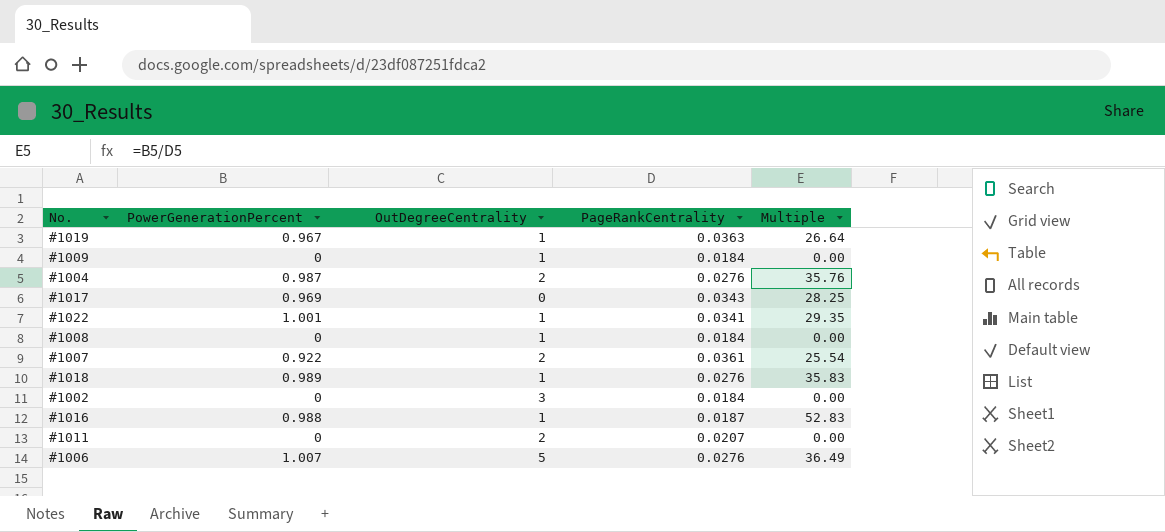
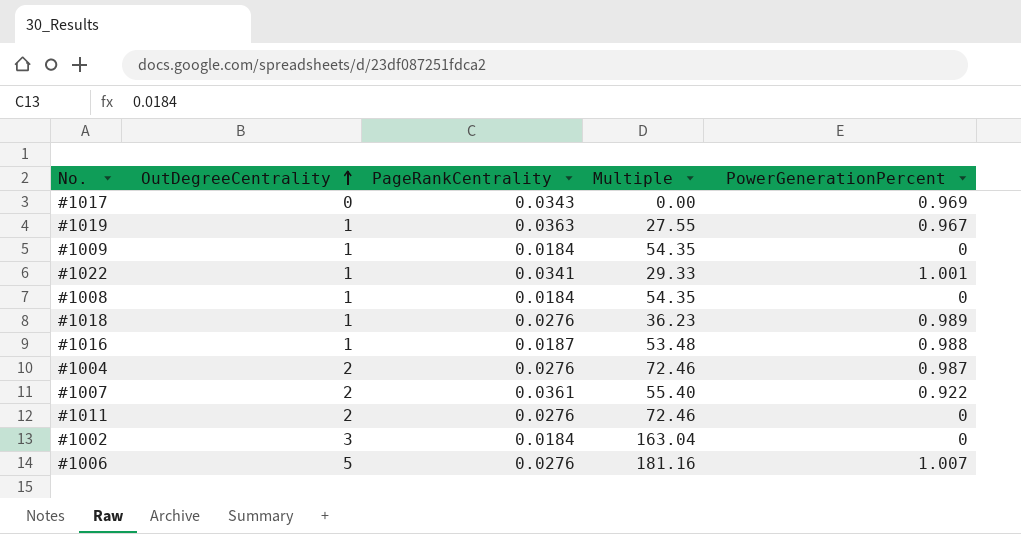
row order: none -> OutDegreeCentrality ascending
column Multiple | formula: [PowerGenerationPercent] / [PageRankCentrality] -> [OutDegreeCentrality] / [PageRankCentrality]
column PowerGenerationPercent | position: 2 -> 5
#1011 | PageRankCentrality: 0.0207 -> 0.0276

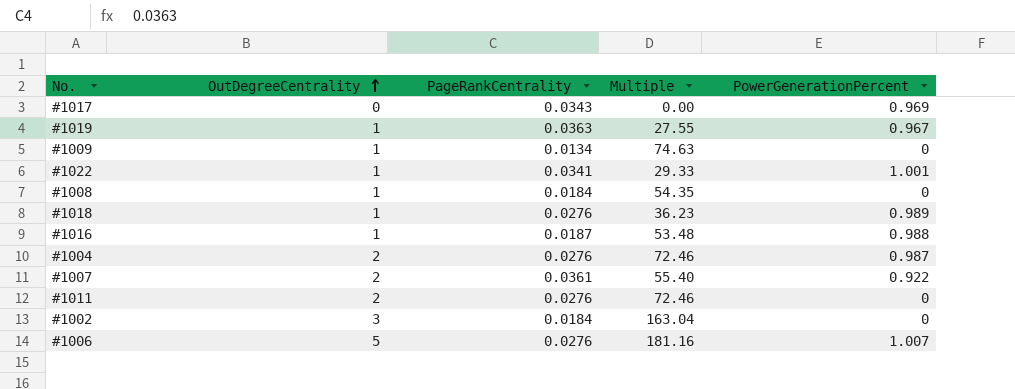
#1009 | PageRankCentrality: 0.0184 -> 0.0134
#1009 | Multiple: 54.35 -> 74.63

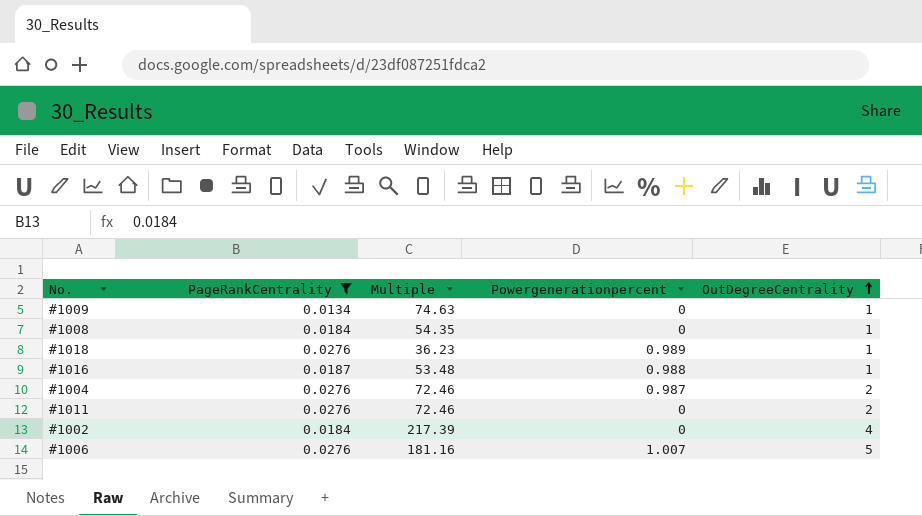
filter: none -> PageRankCentrality <= 0.0276
column name: PowerGenerationPercent -> Powergenerationpercent
column OutDegreeCentrality | position: 2 -> 5
#1002 | Multiple: 163.04 -> 217.39
#1002 | OutDegreeCentrality: 3 -> 4

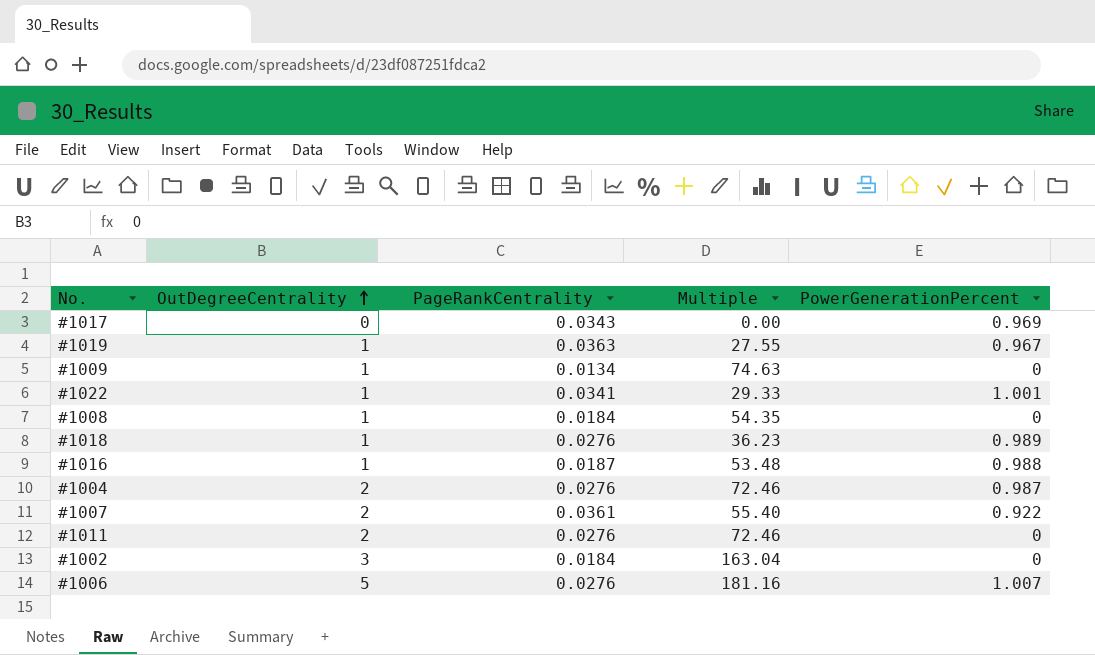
filter: PageRankCentrality <= 0.0276 -> none
column OutDegreeCentrality | position: 5 -> 2
column name: Powergenerationpercent -> PowerGenerationPercent
#1002 | OutDegreeCentrality: 4 -> 3
#1002 | Multiple: 217.39 -> 163.04

